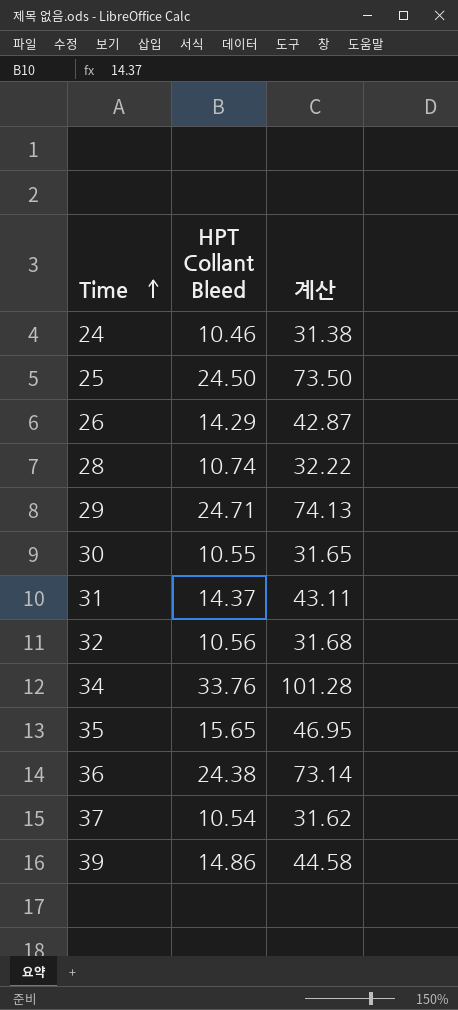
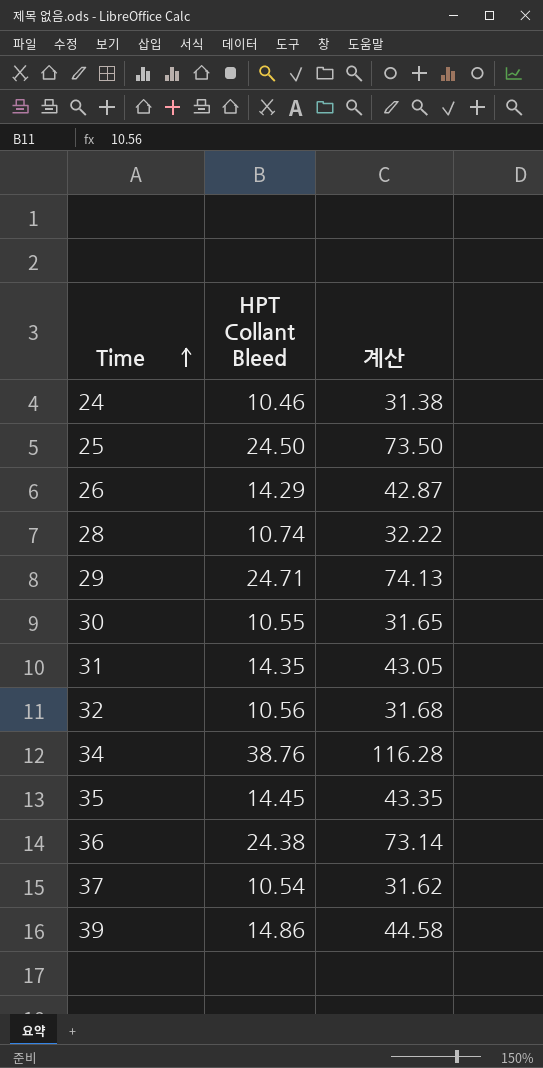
31 | HPT Collant Bleed: 14.37 -> 14.35
31 | 계산: 43.11 -> 43.05
34 | HPT Collant Bleed: 33.76 -> 38.76
34 | 계산: 101.28 -> 116.28
35 | HPT Collant Bleed: 15.65 -> 14.45
35 | 계산: 46.95 -> 43.35

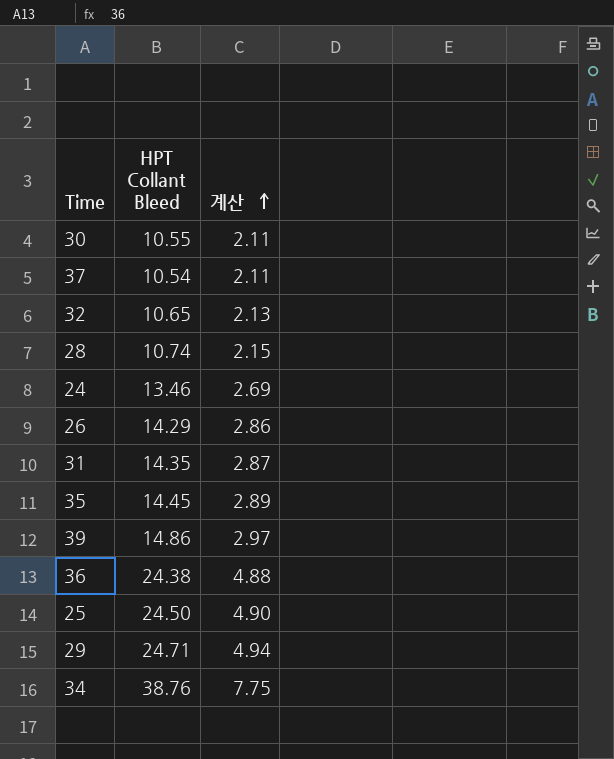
row order: Time ascending -> 계산 ascending
column 계산 | formula: [HPT Collant Bleed] * 3 -> [HPT Collant Bleed] * 0.2
32 | HPT Collant Bleed: 10.56 -> 10.65
24 | HPT Collant Bleed: 10.46 -> 13.46

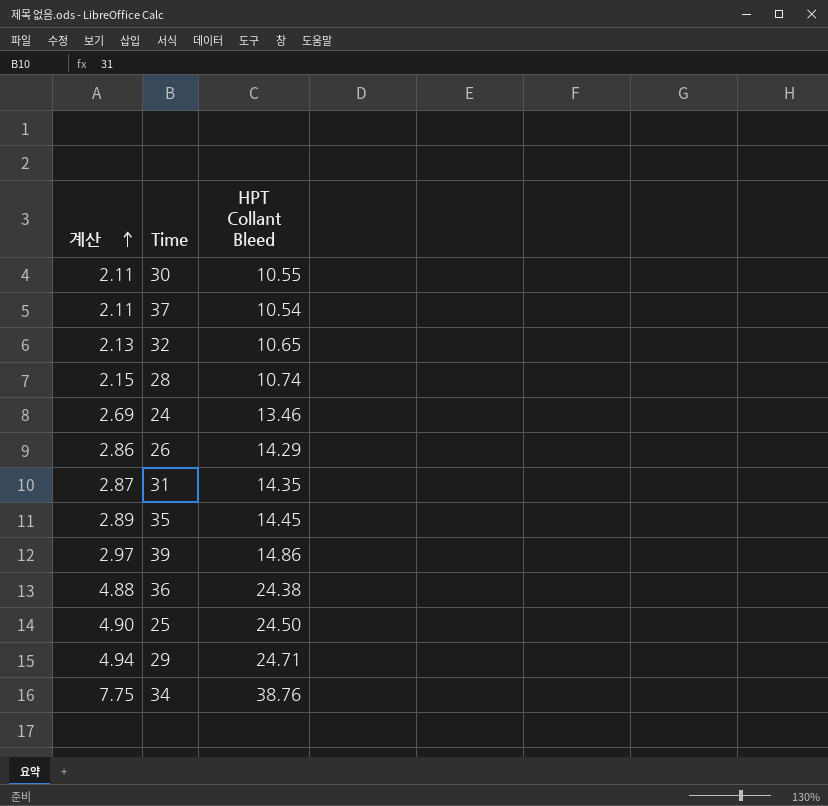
column 계산 | position: 3 -> 1

